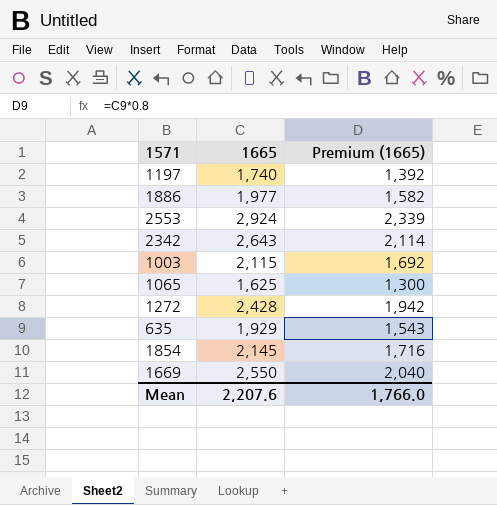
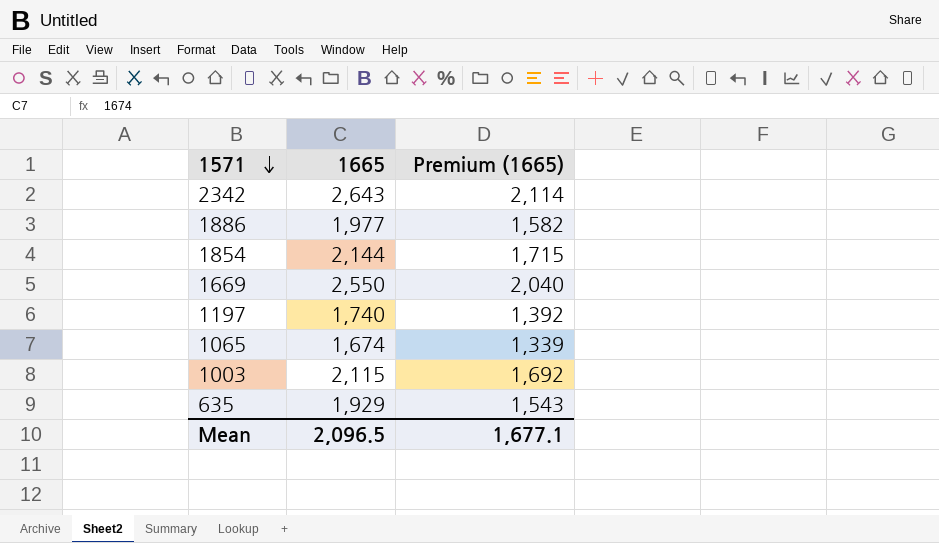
row order: none -> 1571 descending
row 2553: 2,924 | 2,339 -> none
row 1272: 2,428 | 1,942 -> none
1854 | 1665: 2,145 -> 2,144
1854 | Premium (1665): 1,716 -> 1,715
1065 | 1665: 1,625 -> 1,674
1065 | Premium (1665): 1,300 -> 1,339
Mean | 1665: 2,207.6 -> 2,096.5
Mean | Premium (1665): 1,766.0 -> 1,677.1

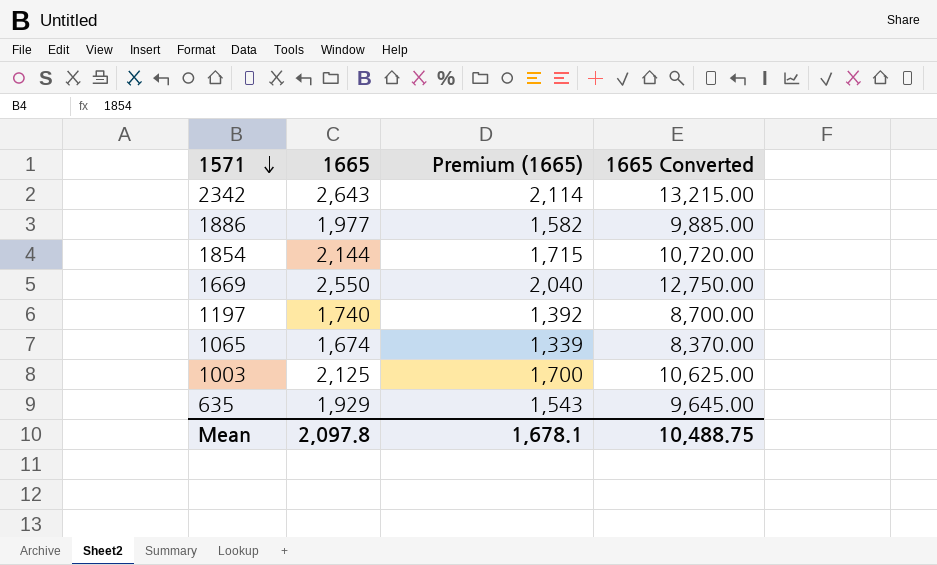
column 1665 Converted | formula: none -> [1665] * 5
1003 | 1665: 2,115 -> 2,125
1003 | Premium (1665): 1,692 -> 1,700
Mean | 1665: 2,096.5 -> 2,097.8
Mean | Premium (1665): 1,677.1 -> 1,678.1

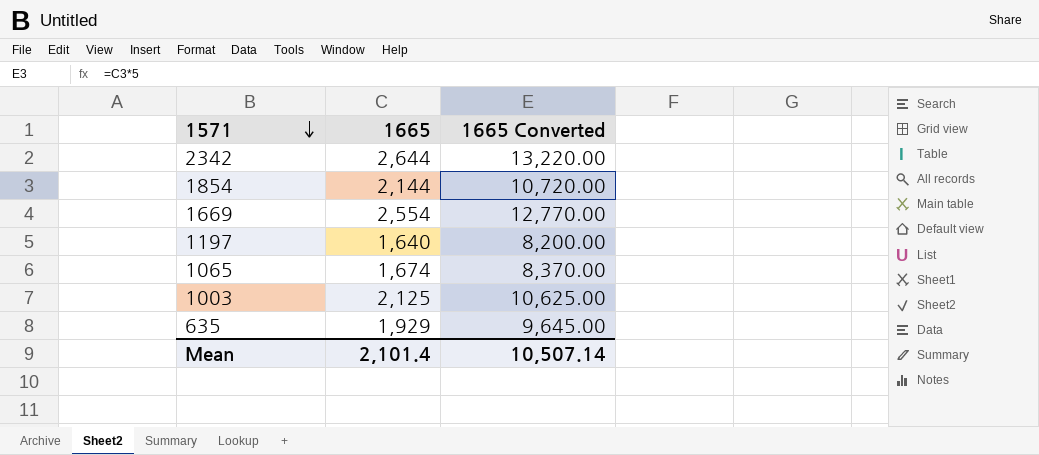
column Premium (1665) | formula: [1665] * 0.8 -> none
row 1886: 1,977 | 1,582 | 9,885.00 -> none
2342 | 1665: 2,643 -> 2,644
2342 | 1665 Converted: 13,215.00 -> 13,220.00
1669 | 1665: 2,550 -> 2,554
1669 | 1665 Converted: 12,750.00 -> 12,770.00
1197 | 1665: 1,740 -> 1,640
1197 | 1665 Converted: 8,700.00 -> 8,200.00
Mean | 1665: 2,097.8 -> 2,101.4
Mean | 1665 Converted: 10,488.75 -> 10,507.14

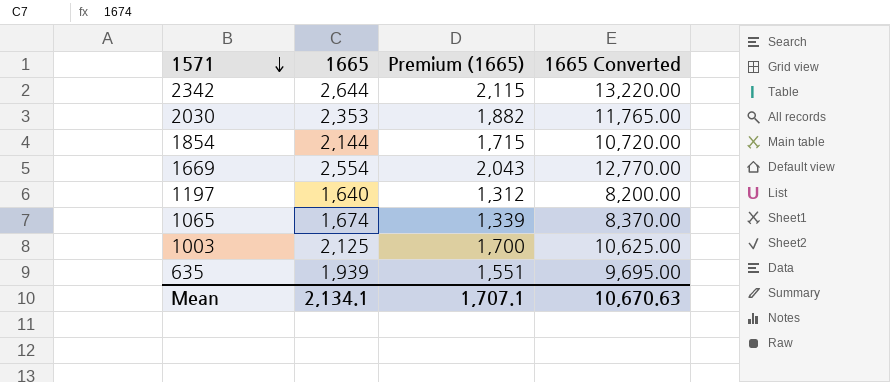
column Premium (1665) | formula: none -> [1665] * 0.8
row 2030: none -> 2,353 | 1,882 | 11,765.00
635 | 1665: 1,929 -> 1,939
635 | 1665 Converted: 9,645.00 -> 9,695.00
Mean | 1665: 2,101.4 -> 2,134.1
Mean | 1665 Converted: 10,507.14 -> 10,670.63

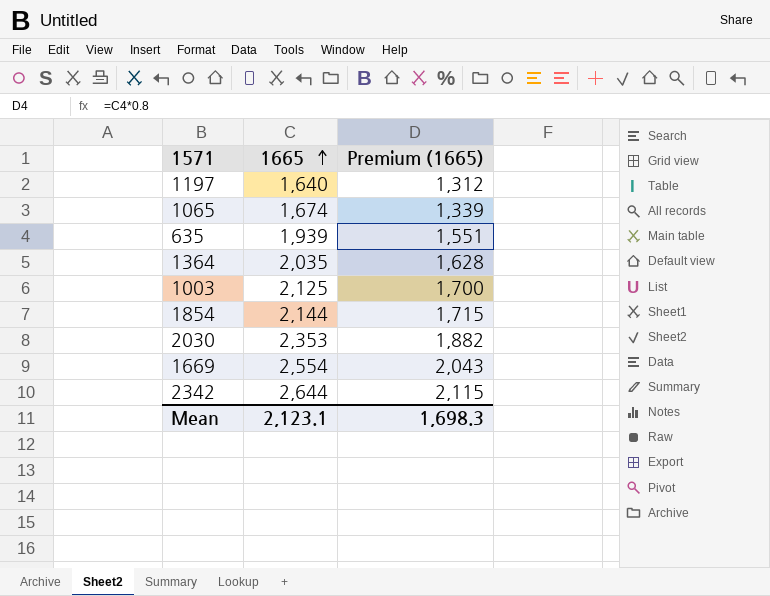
row order: 1571 descending -> 1665 ascending
column 1665 Converted | formula: [1665] * 5 -> none
row 1364: none -> 2,035 | 1,628
Mean | 1665: 2,134.1 -> 2,123.1
Mean | Premium (1665): 1,707.1 -> 1,698.3

